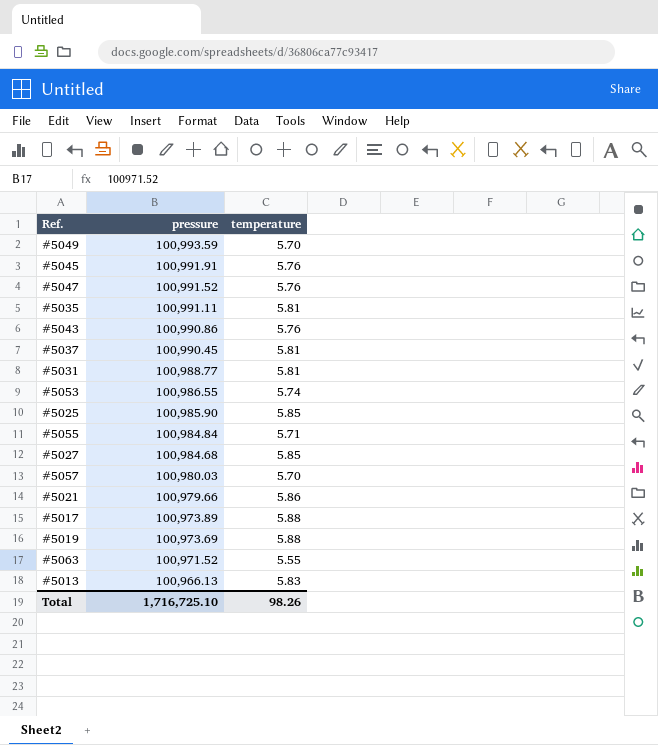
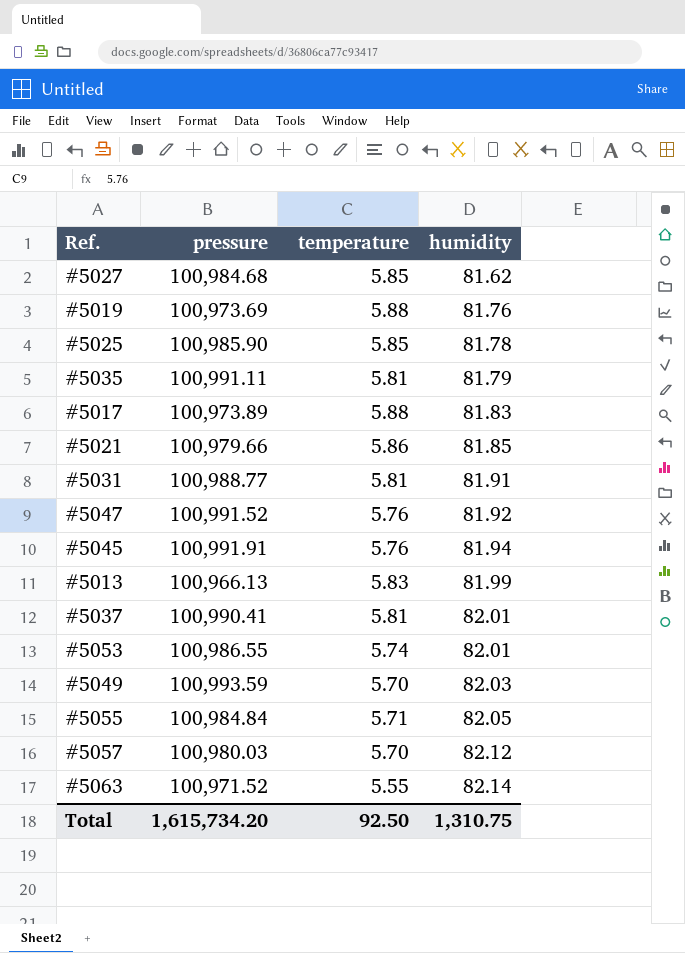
row order: pressure descending -> humidity ascending
column humidity | position: none -> 4
row #5043: 100,990.86 | 5.76 -> none
#5037 | pressure: 100,990.45 -> 100,990.41
Total | pressure: 1,716,725.10 -> 1,615,734.20
Total | temperature: 98.26 -> 92.50

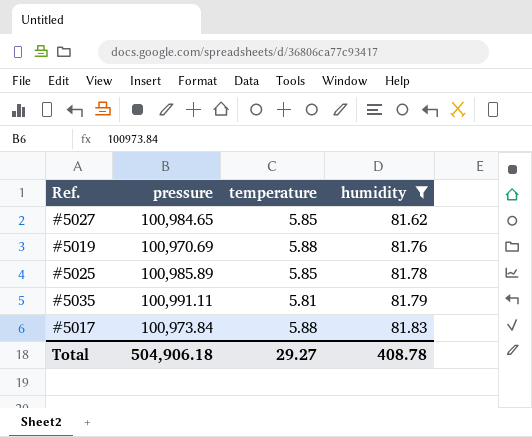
filter: none -> humidity <= 81.83
#5027 | pressure: 100,984.68 -> 100,984.65
#5019 | pressure: 100,973.69 -> 100,970.69
#5025 | pressure: 100,985.90 -> 100,985.89
#5017 | pressure: 100,973.89 -> 100,973.84
Total | pressure: 1,615,734.20 -> 504,906.18
Total | temperature: 92.50 -> 29.27
Total | humidity: 1,310.75 -> 408.78

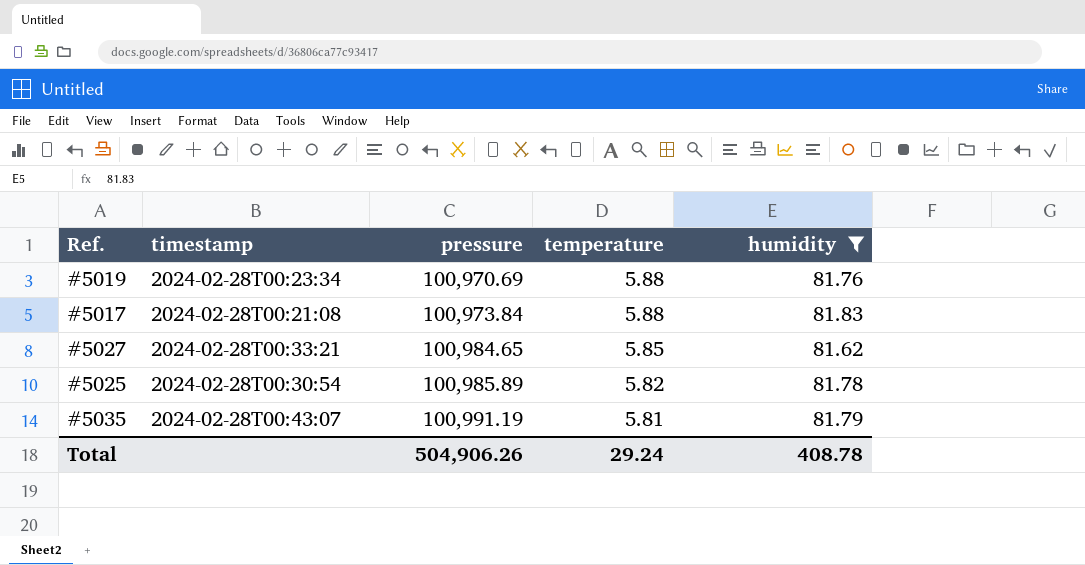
row order: humidity ascending -> pressure ascending
column timestamp | position: none -> 2
#5025 | temperature: 5.85 -> 5.82
#5035 | pressure: 100,991.11 -> 100,991.19
Total | pressure: 504,906.18 -> 504,906.26
Total | temperature: 29.27 -> 29.24

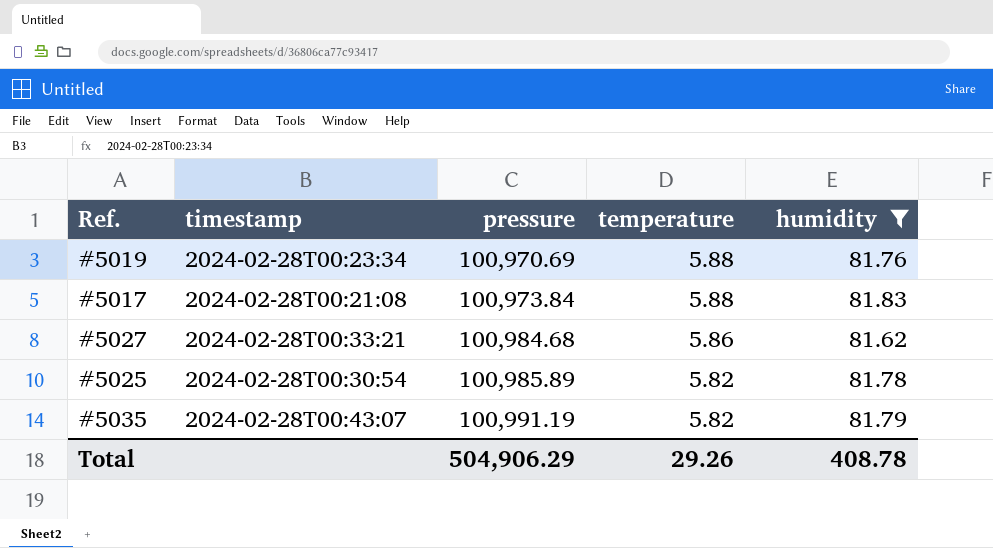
#5027 | pressure: 100,984.65 -> 100,984.68
#5027 | temperature: 5.85 -> 5.86
#5035 | temperature: 5.81 -> 5.82
Total | pressure: 504,906.26 -> 504,906.29
Total | temperature: 29.24 -> 29.26

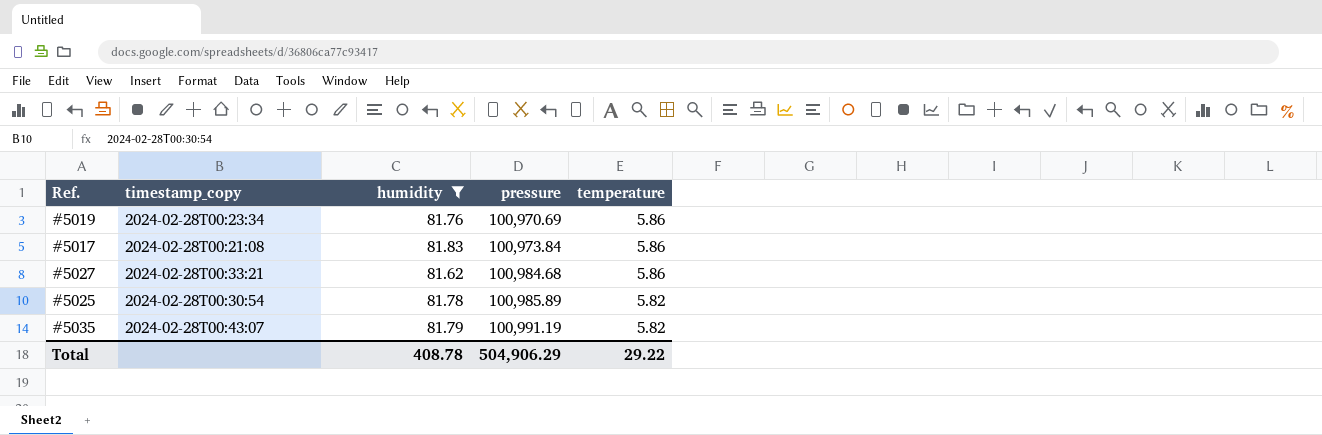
column name: timestamp -> timestamp_copy
column humidity | position: 5 -> 3
#5019 | temperature: 5.88 -> 5.86
#5017 | temperature: 5.88 -> 5.86
Total | temperature: 29.26 -> 29.22

